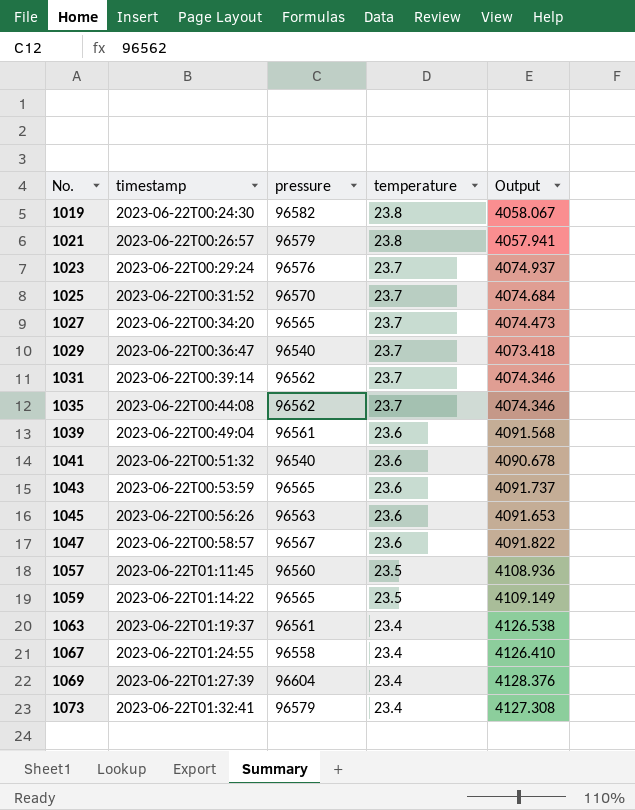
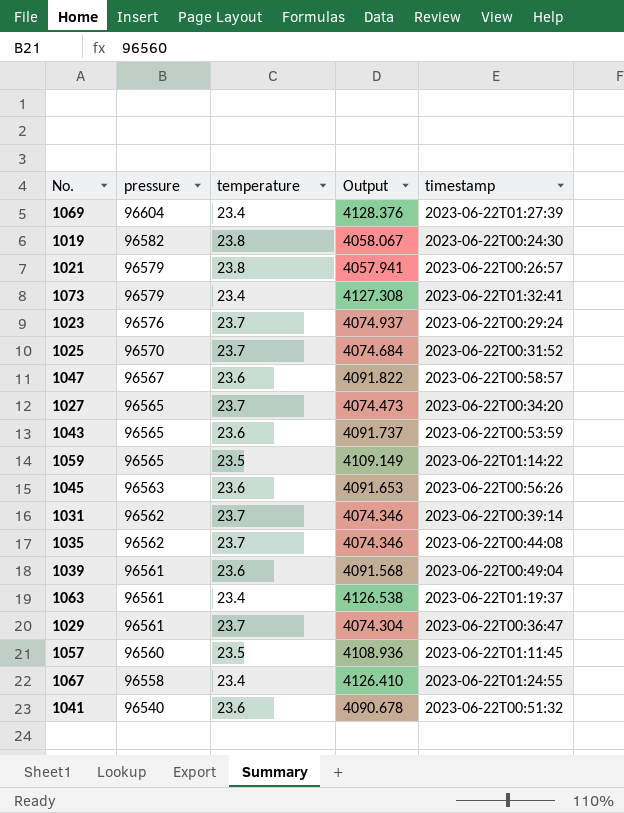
row order: No. ascending -> pressure descending
column timestamp | position: 2 -> 5
1029 | pressure: 96540 -> 96561
1029 | Output: 4073.418 -> 4074.304

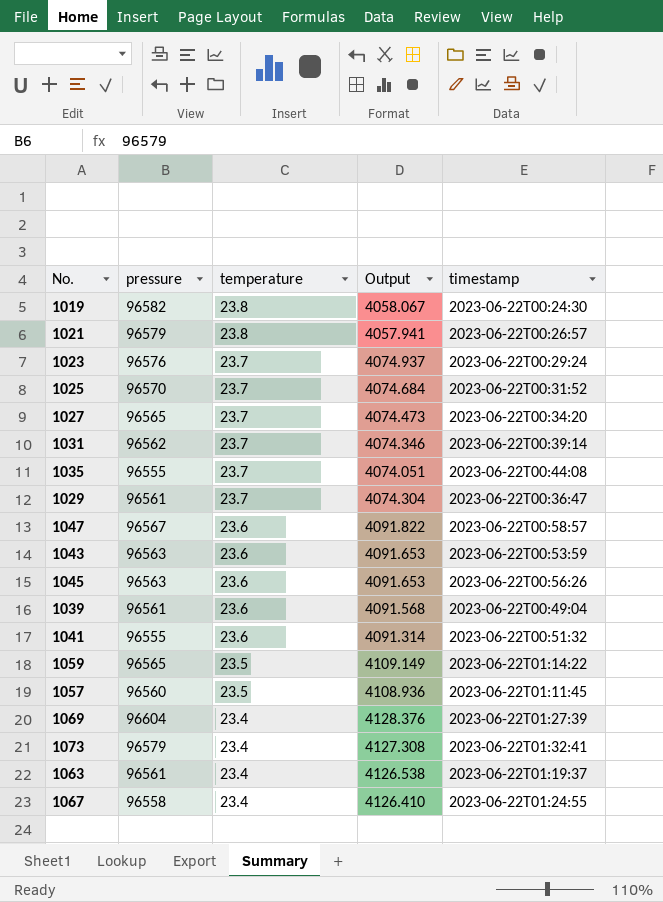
row order: pressure descending -> temperature descending
1035 | pressure: 96562 -> 96555
1035 | Output: 4074.346 -> 4074.051
1043 | pressure: 96565 -> 96563
1043 | Output: 4091.737 -> 4091.653
1041 | pressure: 96540 -> 96555
1041 | Output: 4090.678 -> 4091.314

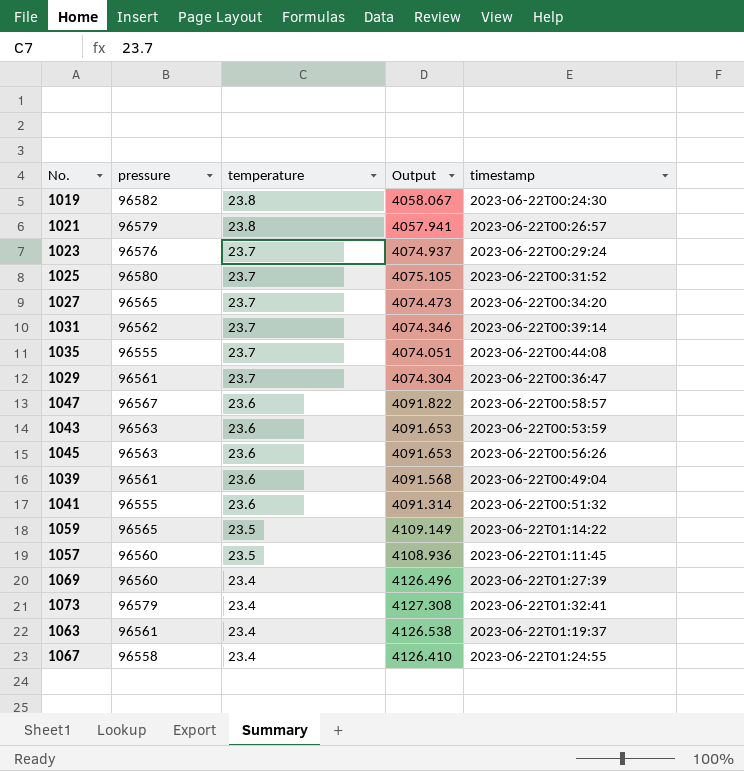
1025 | pressure: 96570 -> 96580
1025 | Output: 4074.684 -> 4075.105
1069 | pressure: 96604 -> 96560
1069 | Output: 4128.376 -> 4126.496

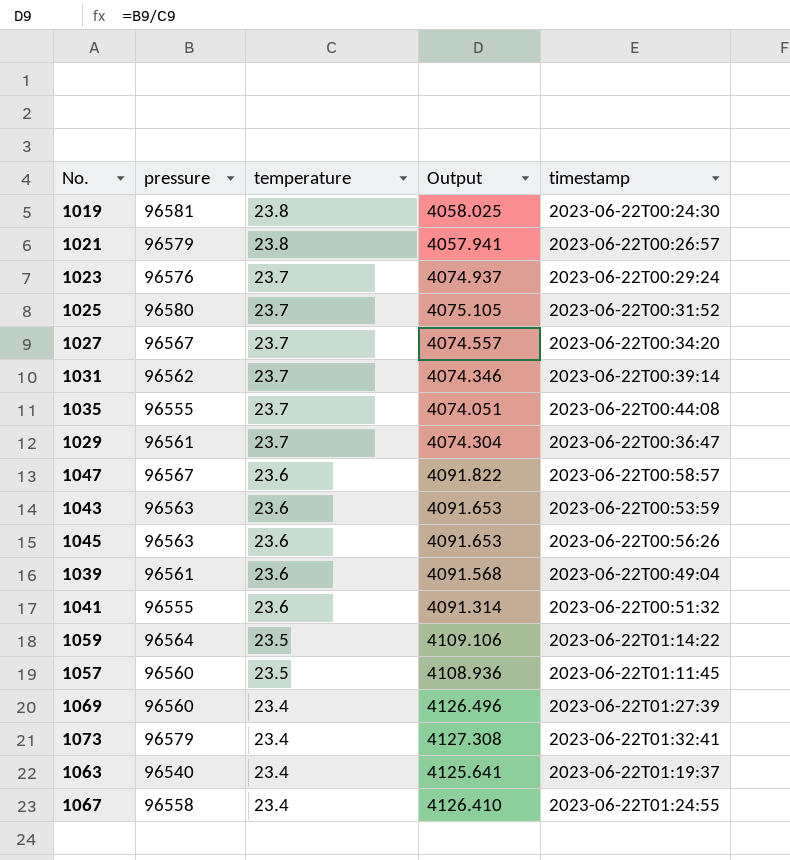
1019 | pressure: 96582 -> 96581
1019 | Output: 4058.067 -> 4058.025
1027 | pressure: 96565 -> 96567
1027 | Output: 4074.473 -> 4074.557
1059 | pressure: 96565 -> 96564
1059 | Output: 4109.149 -> 4109.106
1063 | pressure: 96561 -> 96540
1063 | Output: 4126.538 -> 4125.641

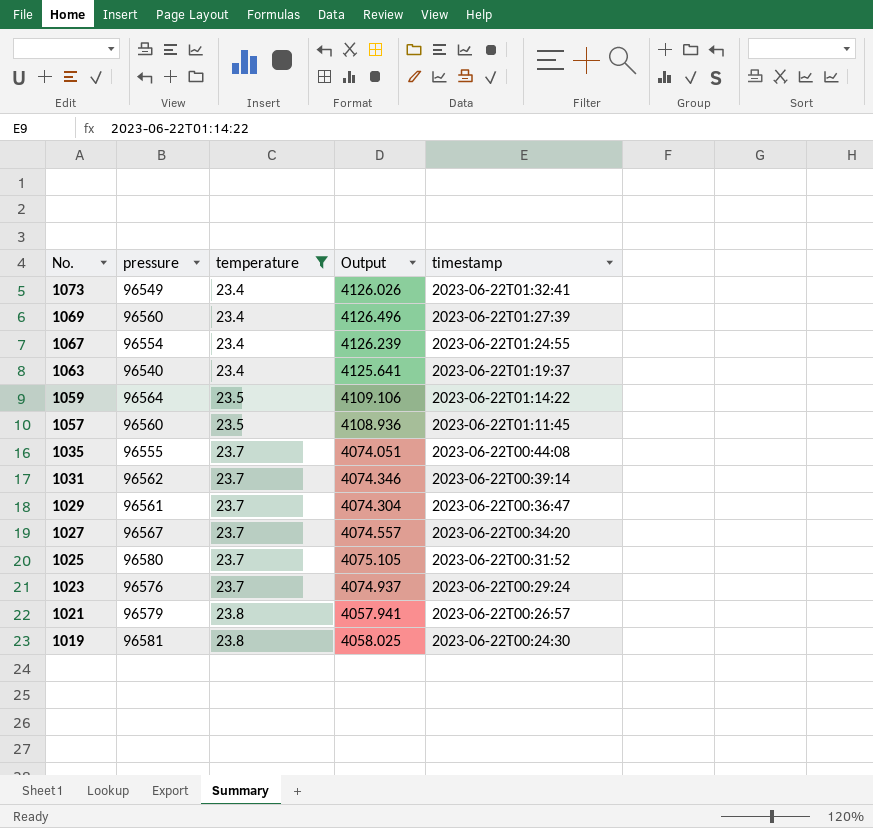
filter: none -> temperature != 23.6
row order: temperature descending -> No. descending
1073 | pressure: 96579 -> 96549
1073 | Output: 4127.308 -> 4126.026
1067 | pressure: 96558 -> 96554
1067 | Output: 4126.410 -> 4126.239

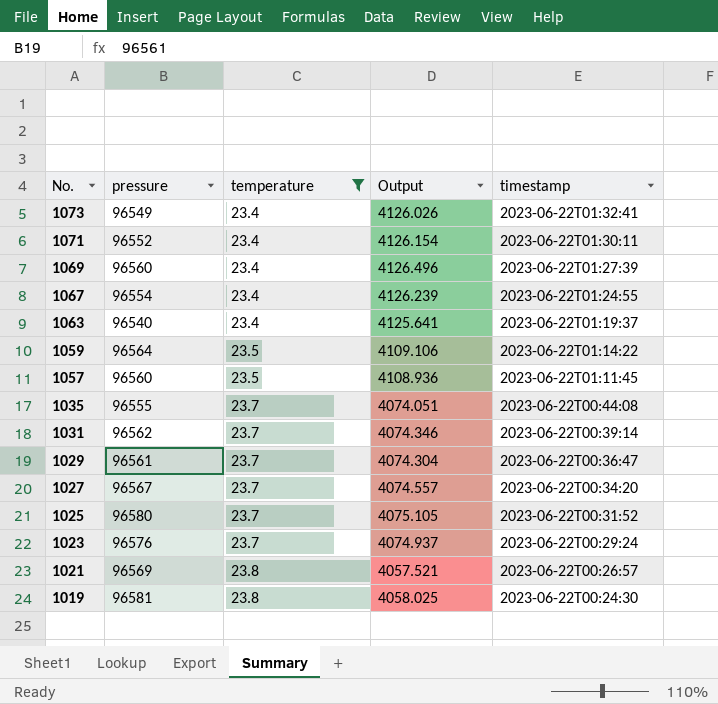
row 1071: none -> 96552 | 23.4 | 4126.154 | 2023-06-22T01:30:11
1021 | pressure: 96579 -> 96569
1021 | Output: 4057.941 -> 4057.521

